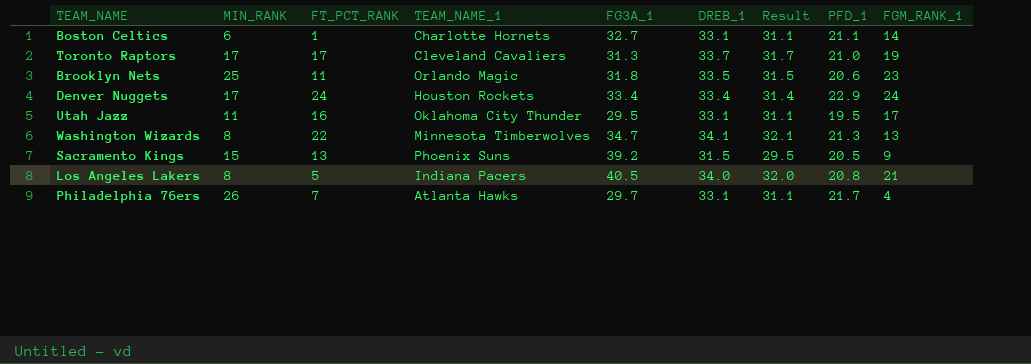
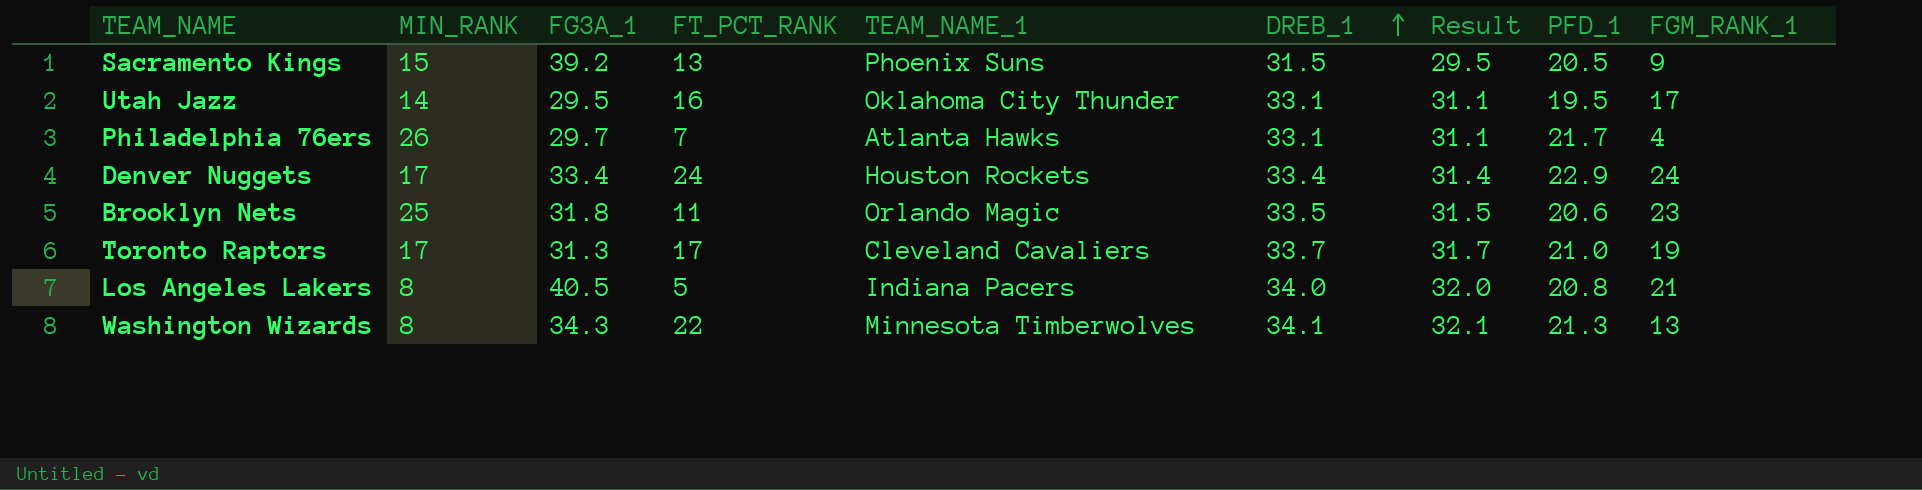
row order: none -> DREB_1 ascending
column FG3A_1 | position: 5 -> 3
row Boston Celtics: 6 | 1 | Charlotte Hornets | 32.7 | 33.1 | 31.1 | 21.1 | 14 -> none
Utah Jazz | MIN_RANK: 11 -> 14
Washington Wizards | FG3A_1: 34.7 -> 34.3

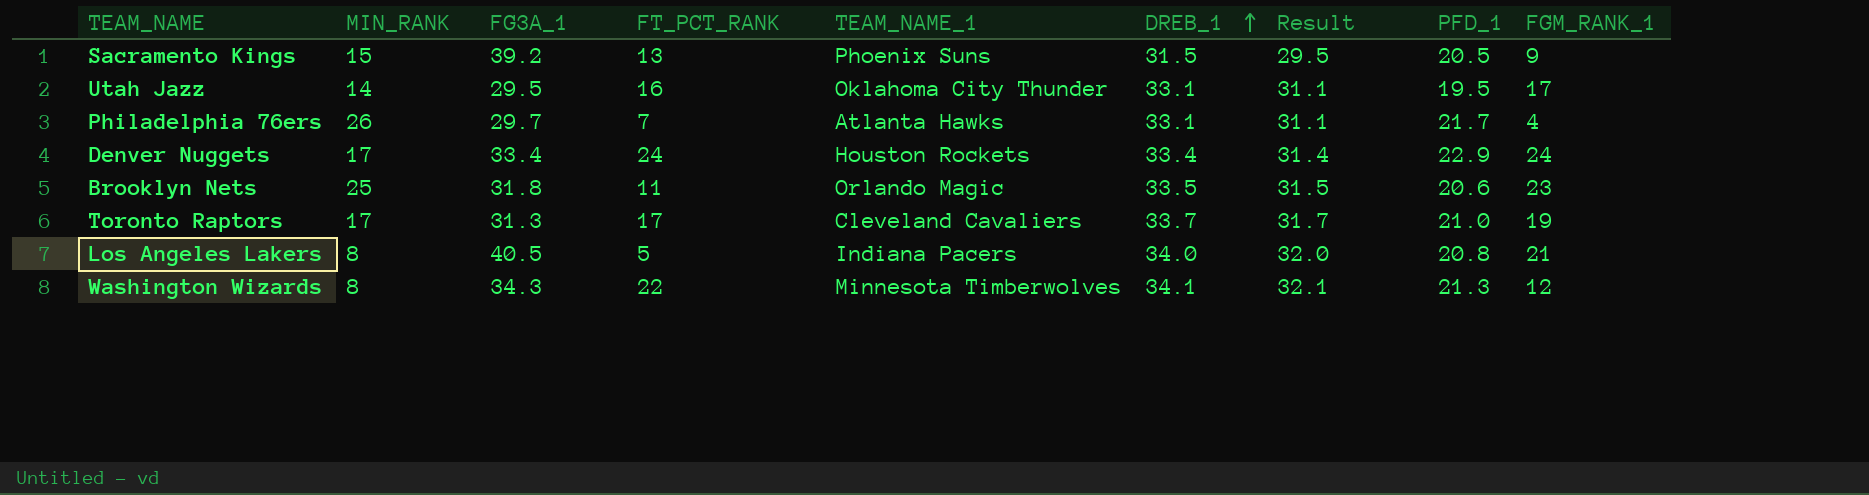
Washington Wizards | FGM_RANK_1: 13 -> 12

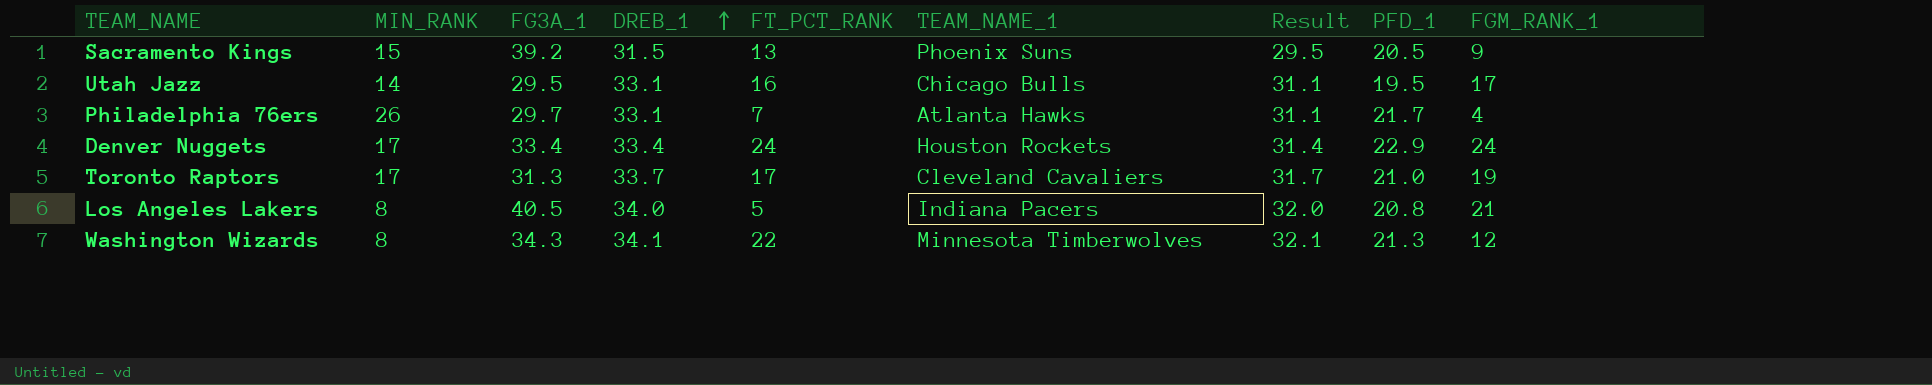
column DREB_1 | position: 6 -> 4
row Brooklyn Nets: 25 | 31.8 | 11 | Orlando Magic | 33.5 | 31.5 | 20.6 | 23 -> none
Utah Jazz | TEAM_NAME_1: Oklahoma City Thunder -> Chicago Bulls

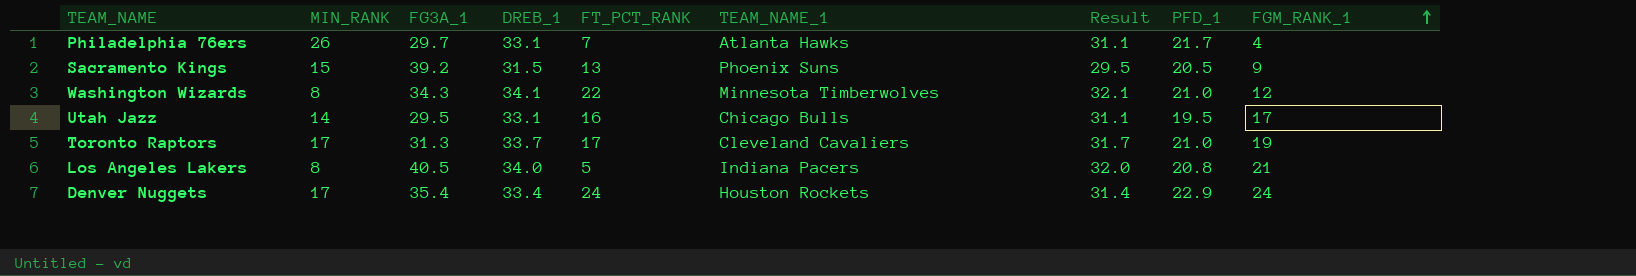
row order: DREB_1 ascending -> FGM_RANK_1 ascending
Washington Wizards | PFD_1: 21.3 -> 21.0
Denver Nuggets | FG3A_1: 33.4 -> 35.4

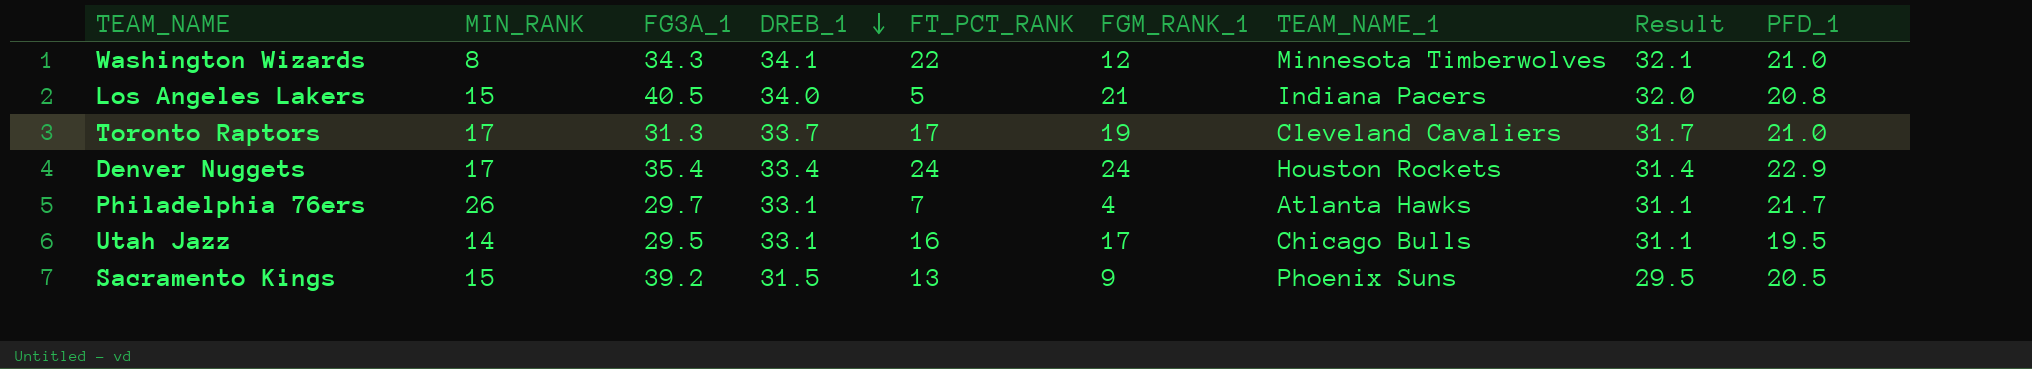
row order: FGM_RANK_1 ascending -> DREB_1 descending
column FGM_RANK_1 | position: 9 -> 6
Los Angeles Lakers | MIN_RANK: 8 -> 15

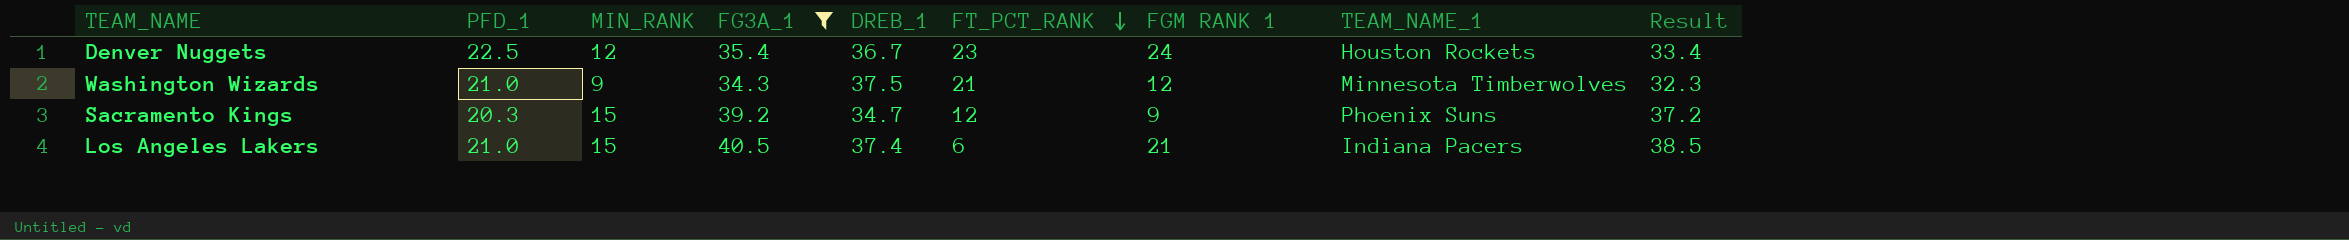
filter: none -> FG3A_1 >= 34.3
row order: DREB_1 descending -> FT_PCT_RANK descending
column PFD_1 | position: 9 -> 2
column name: FGM_RANK_1 -> FGM RANK 1
column Result | formula: [DREB_1] - 2 -> [FG3A_1] - 2
Denver Nuggets | PFD_1: 22.9 -> 22.5
Denver Nuggets | MIN_RANK: 17 -> 12
Denver Nuggets | DREB_1: 33.4 -> 36.7
Denver Nuggets | FT_PCT_RANK: 24 -> 23
Washington Wizards | MIN_RANK: 8 -> 9
Washington Wizards | DREB_1: 34.1 -> 37.5
Washington Wizards | FT_PCT_RANK: 22 -> 21
Sacramento Kings | PFD_1: 20.5 -> 20.3
Sacramento Kings | DREB_1: 31.5 -> 34.7
Sacramento Kings | FT_PCT_RANK: 13 -> 12
Los Angeles Lakers | PFD_1: 20.8 -> 21.0
Los Angeles Lakers | DREB_1: 34.0 -> 37.4
Los Angeles Lakers | FT_PCT_RANK: 5 -> 6

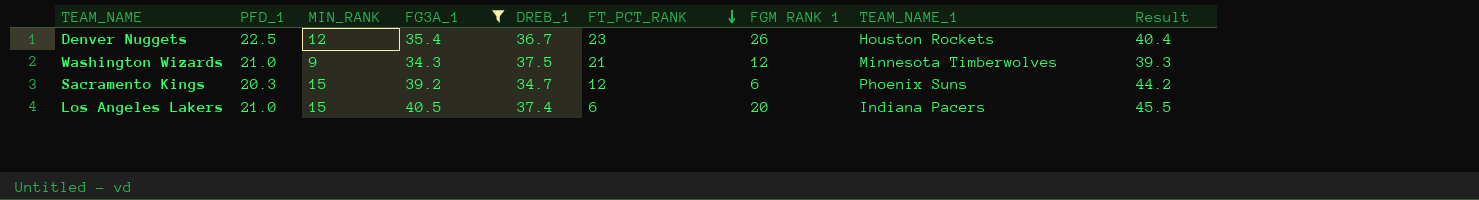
column Result | formula: [FG3A_1] - 2 -> [FG3A_1] + 5
Denver Nuggets | FGM RANK 1: 24 -> 26
Sacramento Kings | FGM RANK 1: 9 -> 6
Los Angeles Lakers | FGM RANK 1: 21 -> 20

